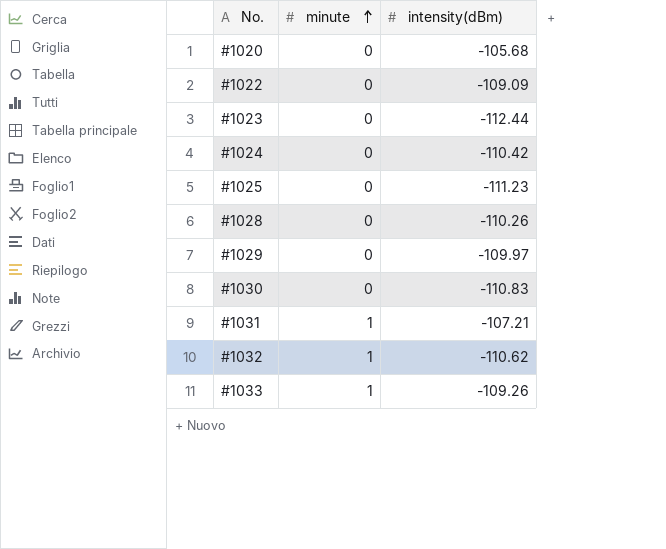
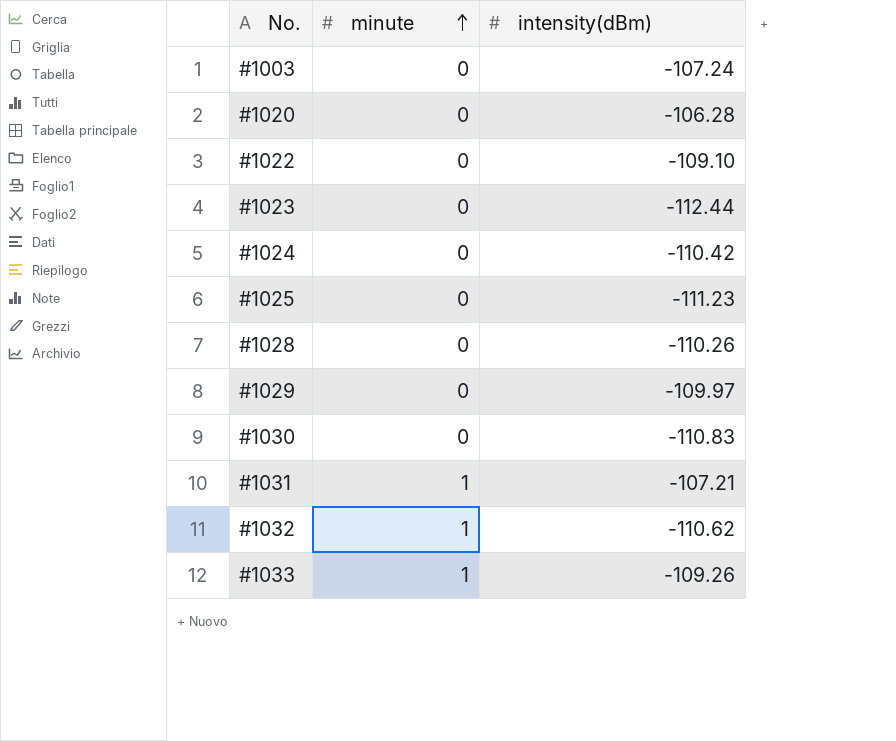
row #1003: none -> 0 | -107.24
#1020 | intensity(dBm): -105.68 -> -106.28
#1022 | intensity(dBm): -109.09 -> -109.10

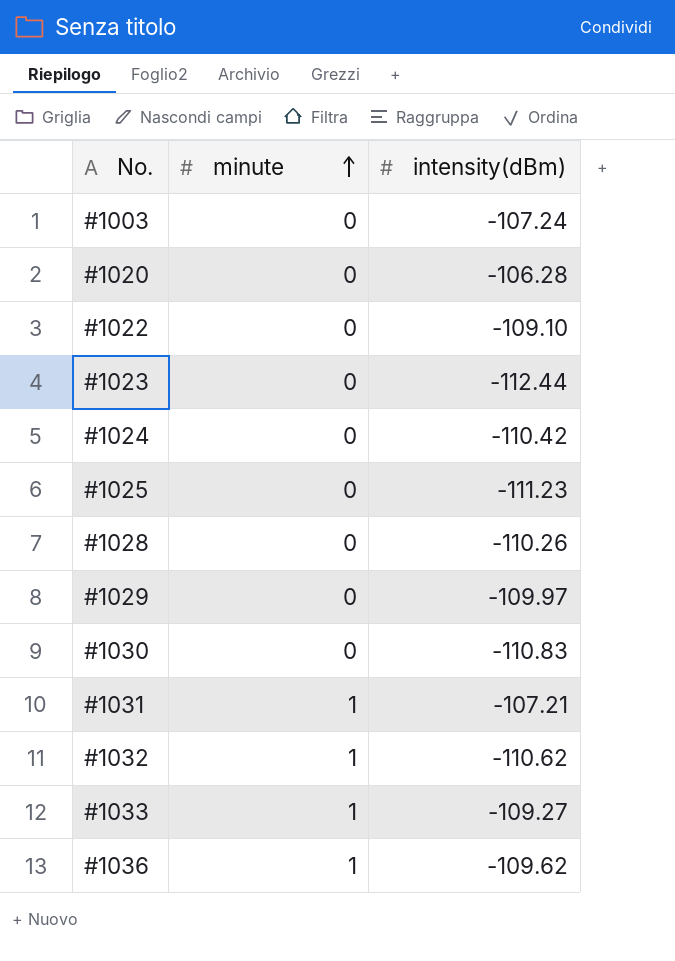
#1033 | intensity(dBm): -109.26 -> -109.27
row #1036: none -> 1 | -109.62

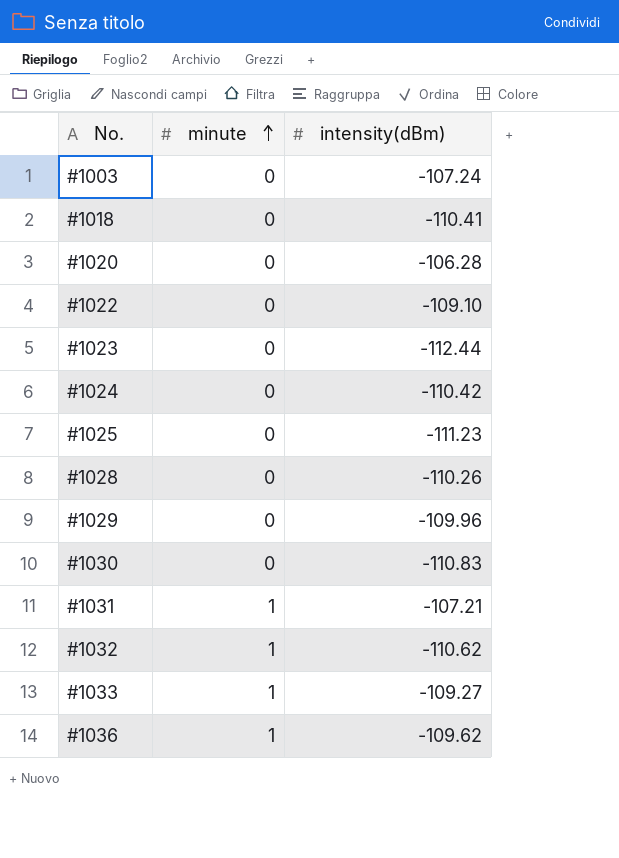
row #1018: none -> 0 | -110.41
#1029 | intensity(dBm): -109.97 -> -109.96

